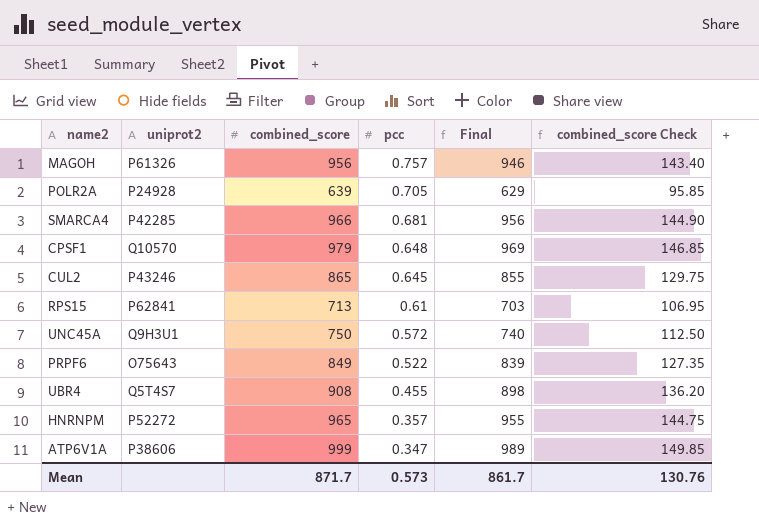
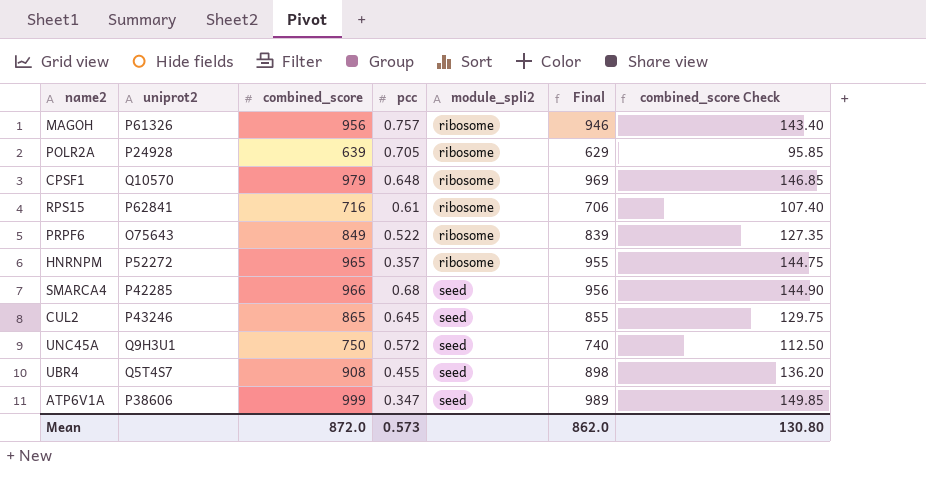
row order: pcc descending -> module_spli2 ascending
column module_spli2 | position: none -> 5
RPS15 | combined_score: 713 -> 716
RPS15 | Final: 703 -> 706
RPS15 | combined_score Check: 106.95 -> 107.40
SMARCA4 | pcc: 0.681 -> 0.68
Mean | combined_score: 871.7 -> 872.0
Mean | Final: 861.7 -> 862.0
Mean | combined_score Check: 130.76 -> 130.80

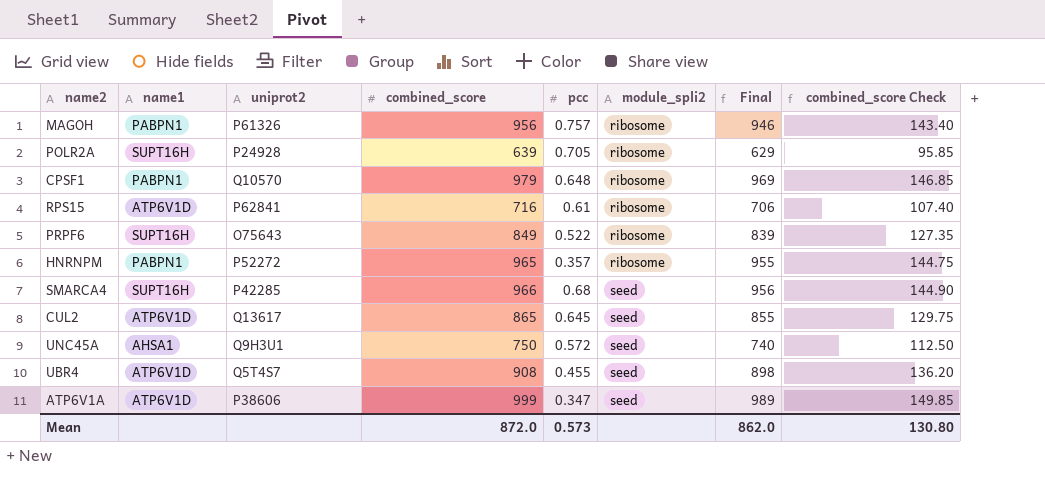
column name1 | position: none -> 2
CUL2 | uniprot2: P43246 -> Q13617

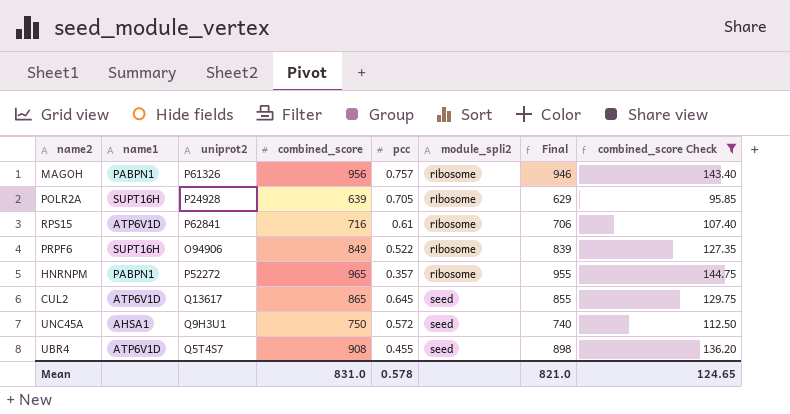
filter: none -> combined_score Check <= 144.75
PRPF6 | uniprot2: O75643 -> O94906
Mean | combined_score: 872.0 -> 831.0
Mean | pcc: 0.573 -> 0.578
Mean | Final: 862.0 -> 821.0
Mean | combined_score Check: 130.80 -> 124.65

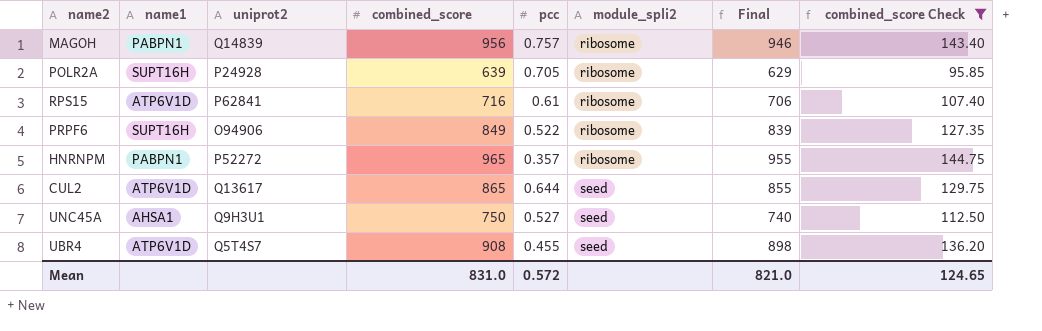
MAGOH | uniprot2: P61326 -> Q14839
CUL2 | pcc: 0.645 -> 0.644
UNC45A | pcc: 0.572 -> 0.527
Mean | pcc: 0.578 -> 0.572

